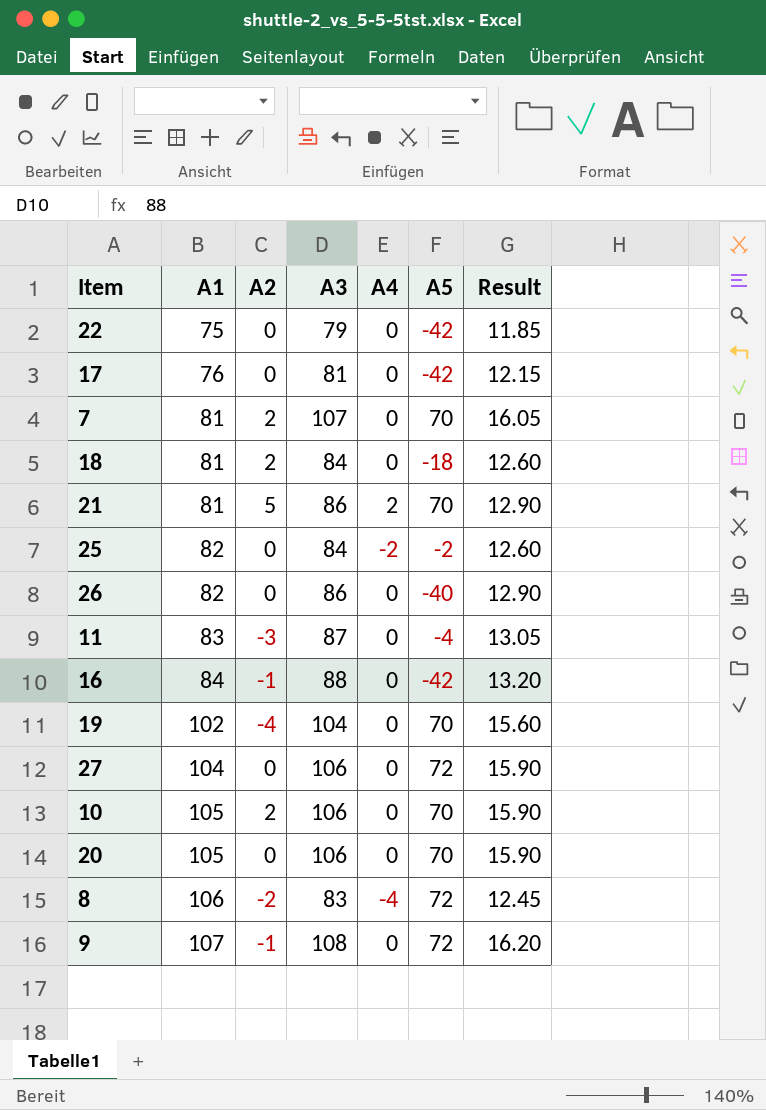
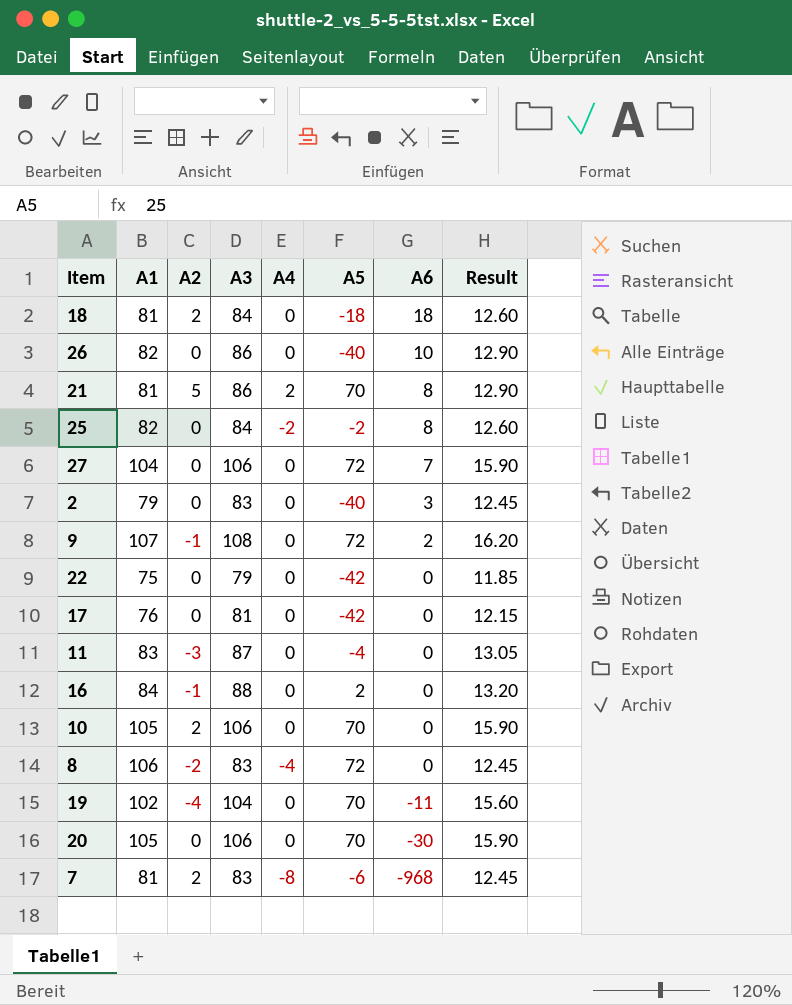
row order: A1 ascending -> A6 descending
column A6 | position: none -> 7
row 2: none -> 79 | 0 | 83 | 0 | -40 | 3 | 12.45
16 | A5: -42 -> 2
7 | A3: 107 -> 83
7 | A4: 0 -> -8
7 | A5: 70 -> -6
7 | Result: 16.05 -> 12.45

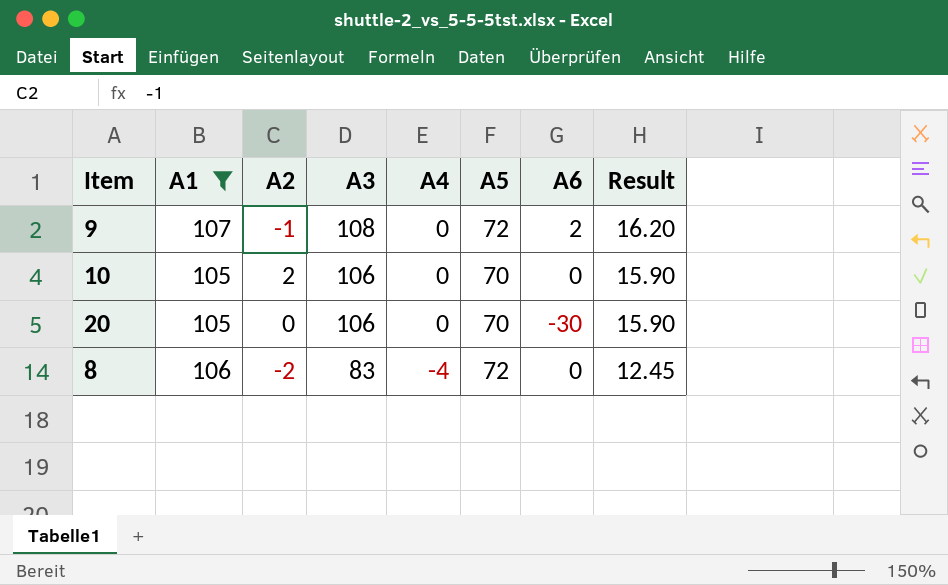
filter: none -> A1 >= 105
row order: A6 descending -> A3 descending

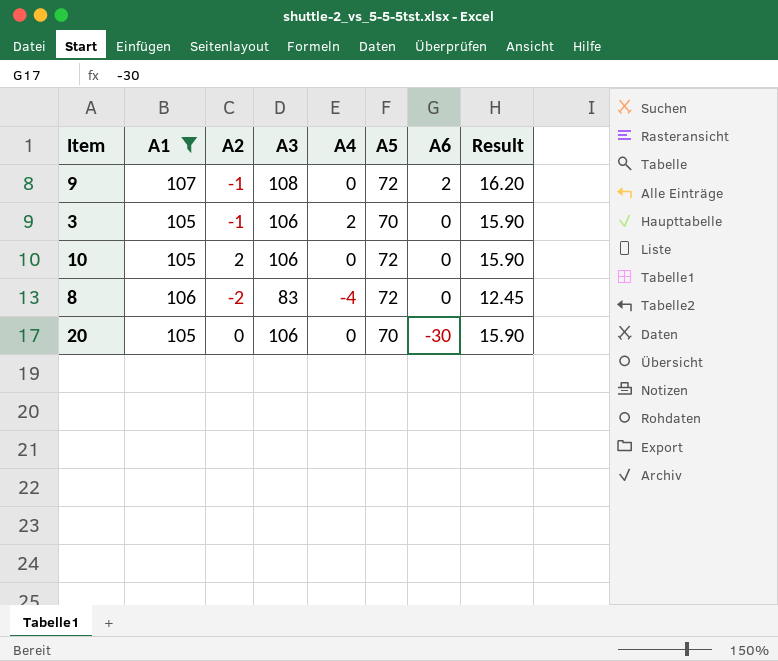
row order: A3 descending -> A6 descending
row 3: none -> 105 | -1 | 106 | 2 | 70 | 0 | 15.90
10 | A5: 70 -> 72

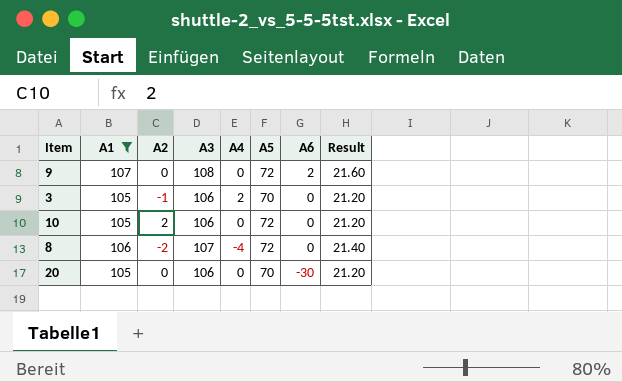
column Result | formula: [A3] * 0.15 -> [A3] * 0.2
9 | A2: -1 -> 0
8 | A3: 83 -> 107

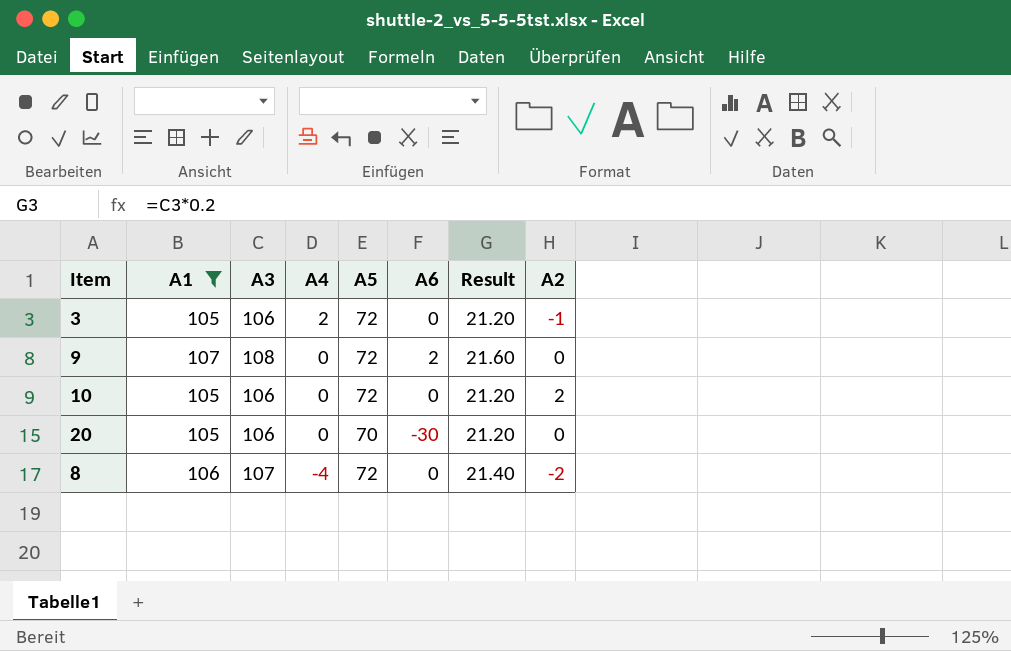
row order: A6 descending -> A4 descending
column A2 | position: 3 -> 8
3 | A5: 70 -> 72

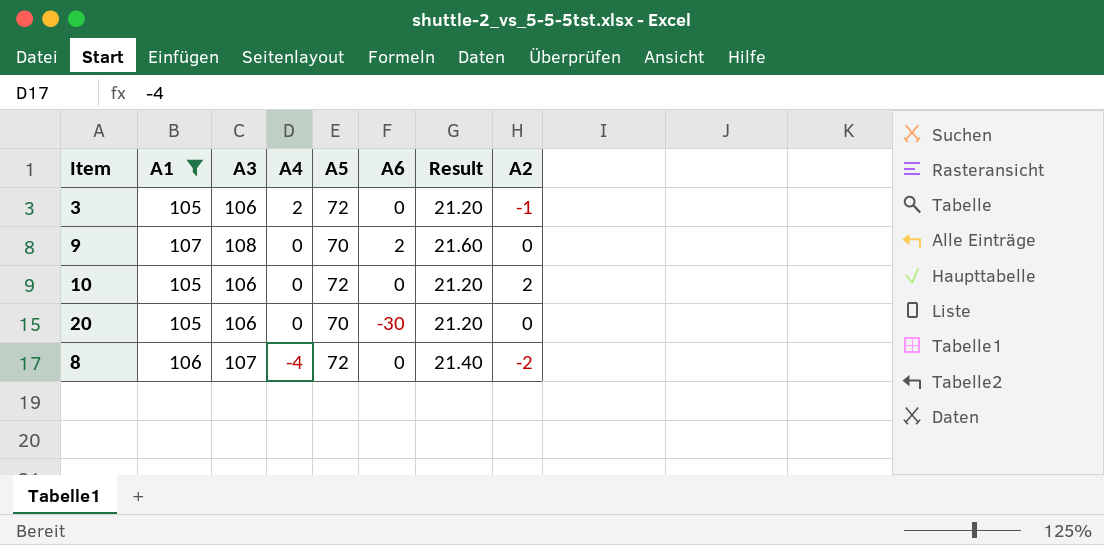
9 | A5: 72 -> 70

